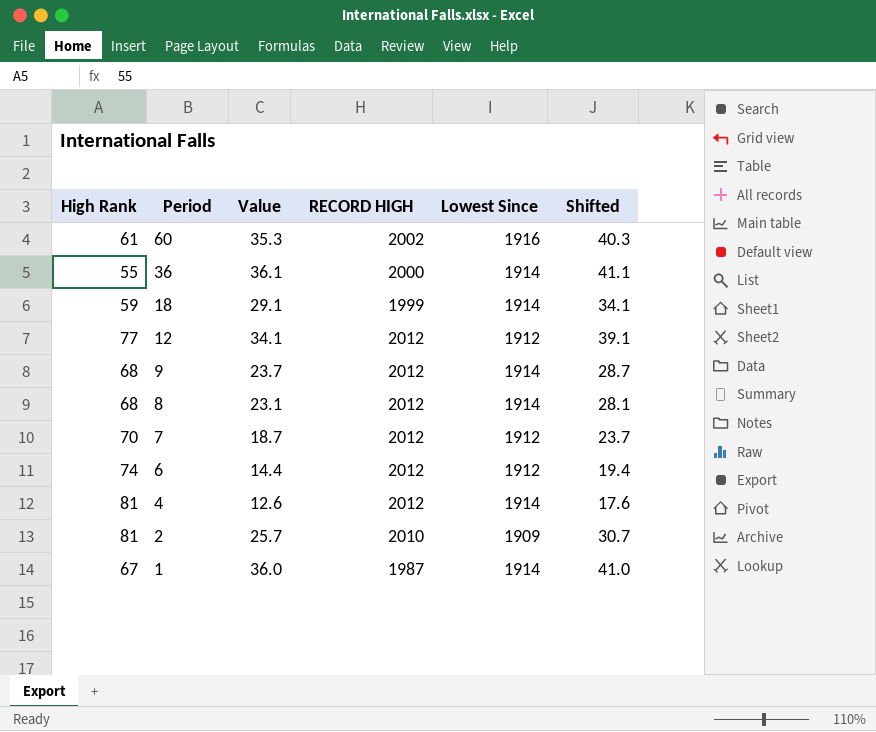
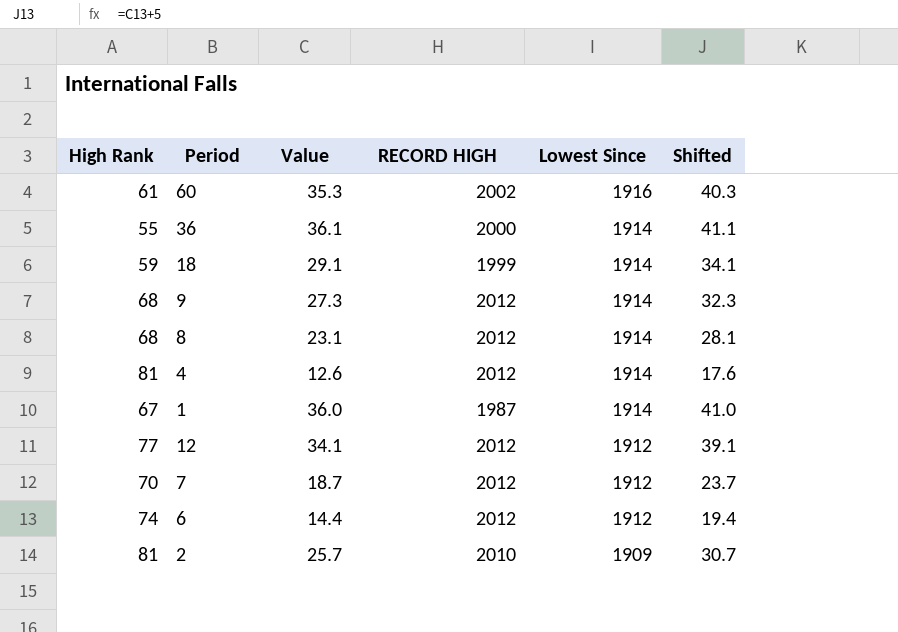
row order: Period descending -> Lowest Since descending
9 | Value: 23.7 -> 27.3
9 | Shifted: 28.7 -> 32.3

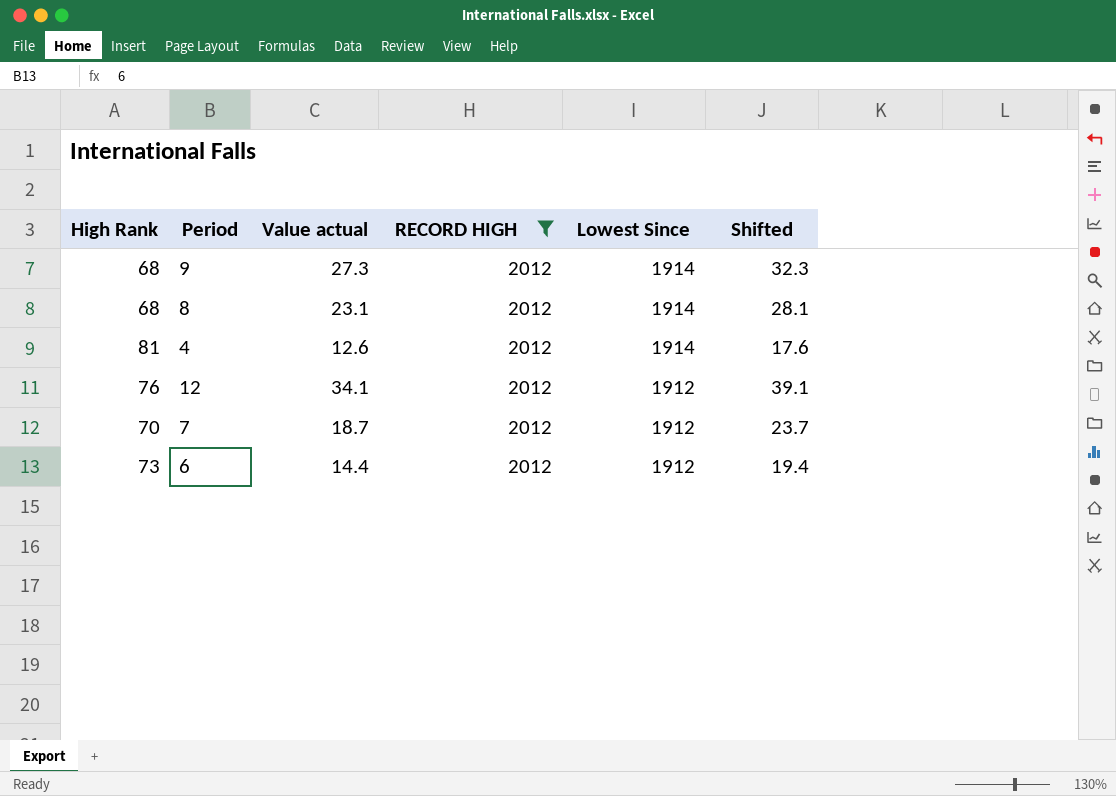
filter: none -> RECORD HIGH = 2012
column name: Value -> Value actual
12 | High Rank: 77 -> 76
6 | High Rank: 74 -> 73

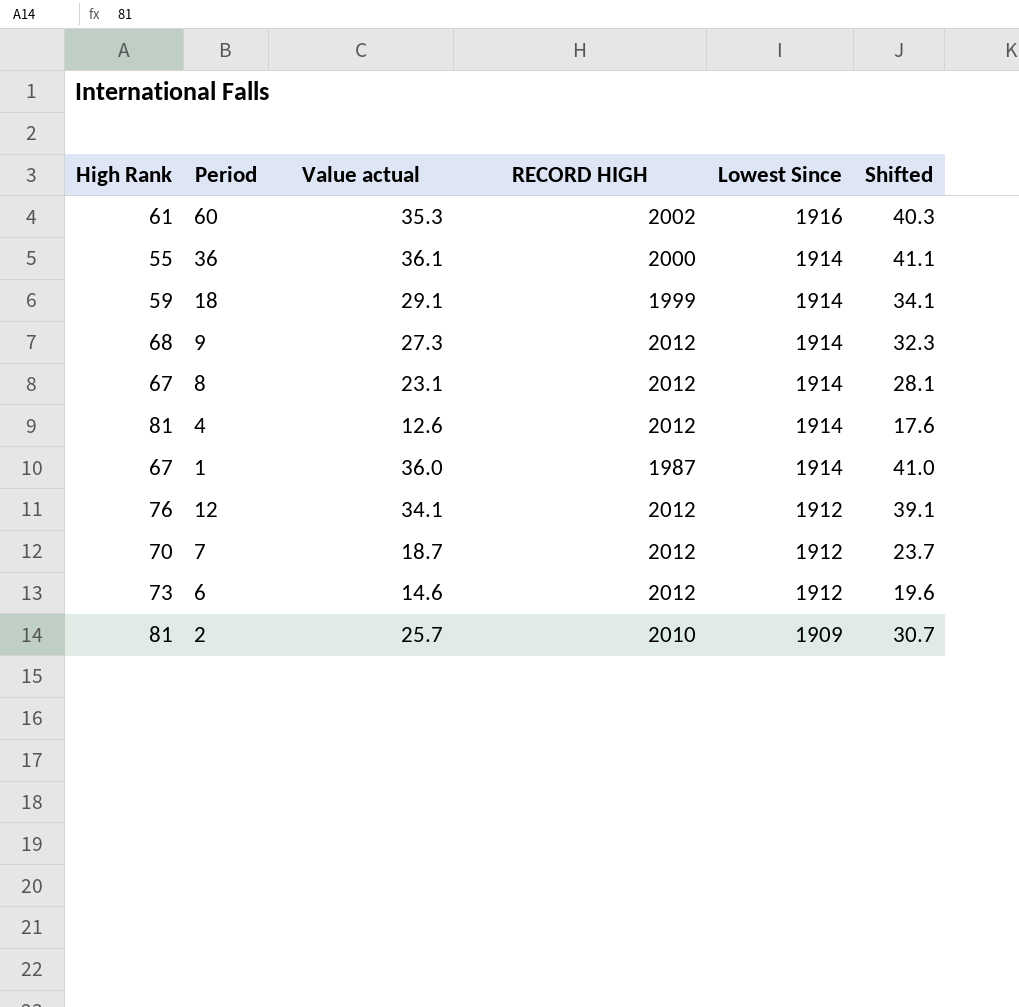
filter: RECORD HIGH = 2012 -> none
8 | High Rank: 68 -> 67
6 | Value actual: 14.4 -> 14.6
6 | Shifted: 19.4 -> 19.6

